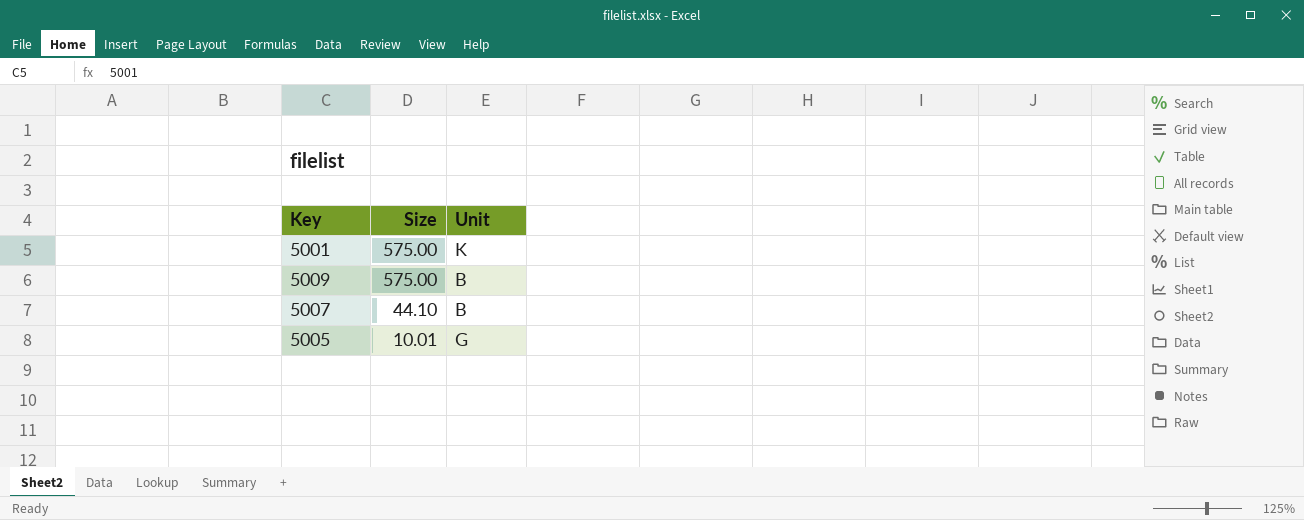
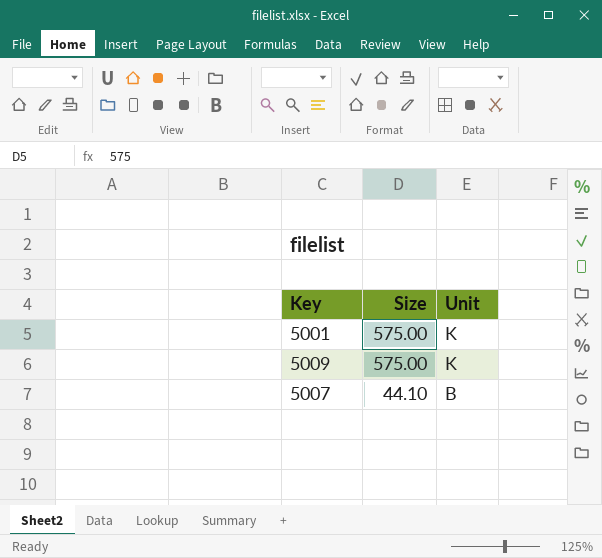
row 5005: 10.01 | G -> none
5009 | Unit: B -> K

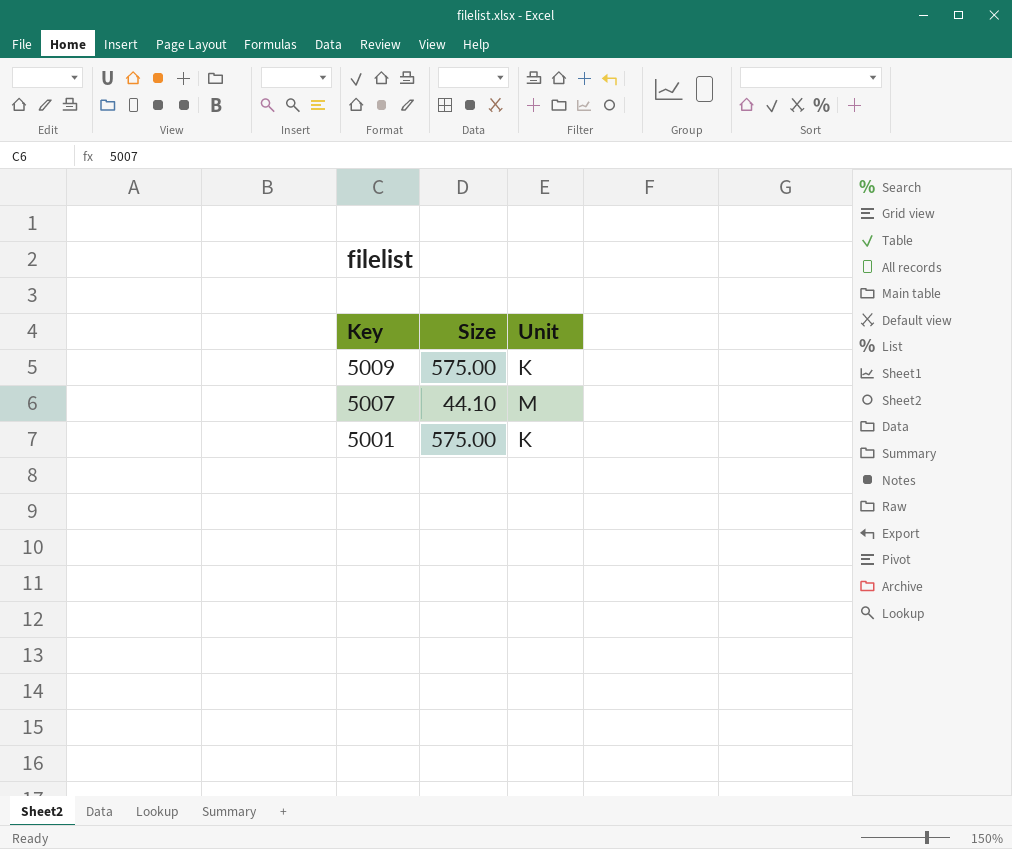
row order: Size descending -> Key descending
5007 | Unit: B -> M

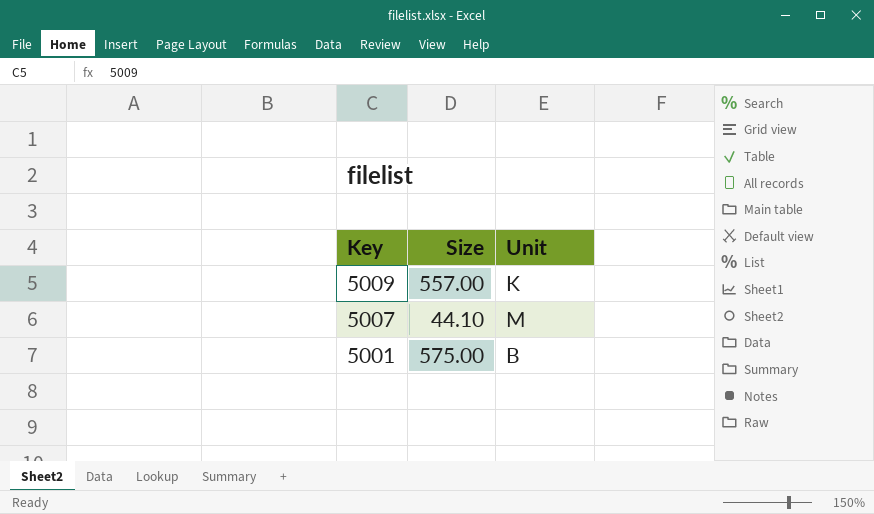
5009 | Size: 575.00 -> 557.00
5001 | Unit: K -> B

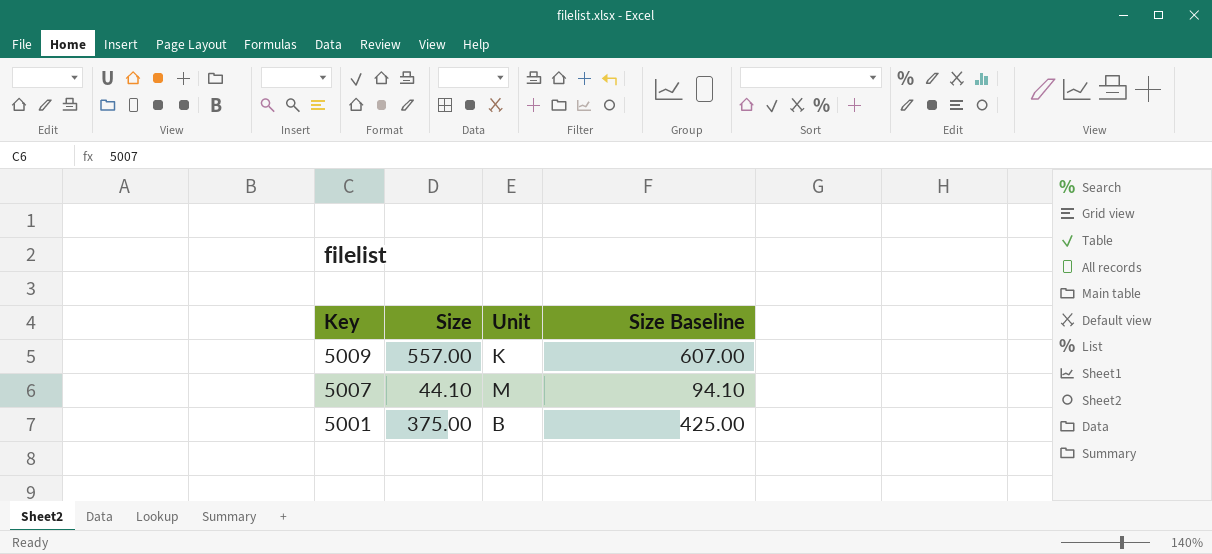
column Size Baseline | formula: none -> [Size] + 50
5001 | Size: 575.00 -> 375.00

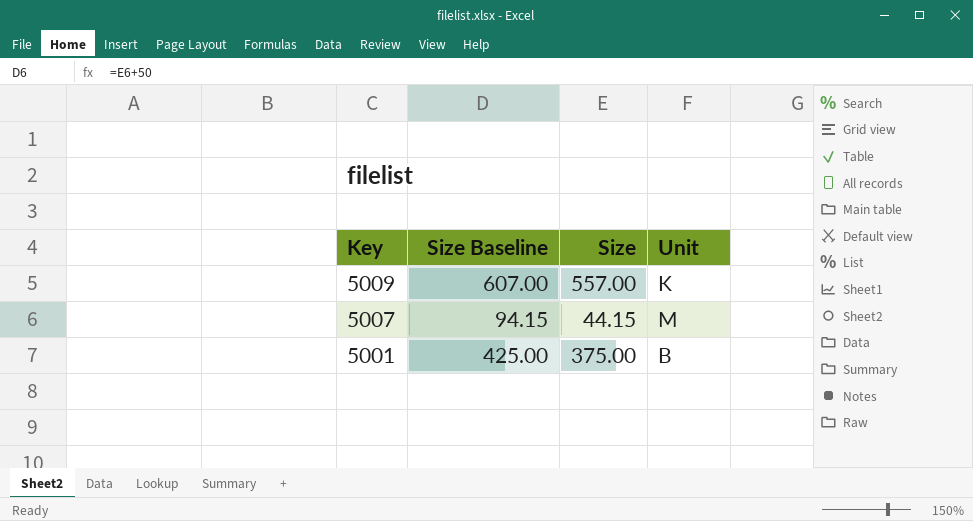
column Size Baseline | position: 4 -> 2
5007 | Size Baseline: 94.10 -> 94.15
5007 | Size: 44.10 -> 44.15

